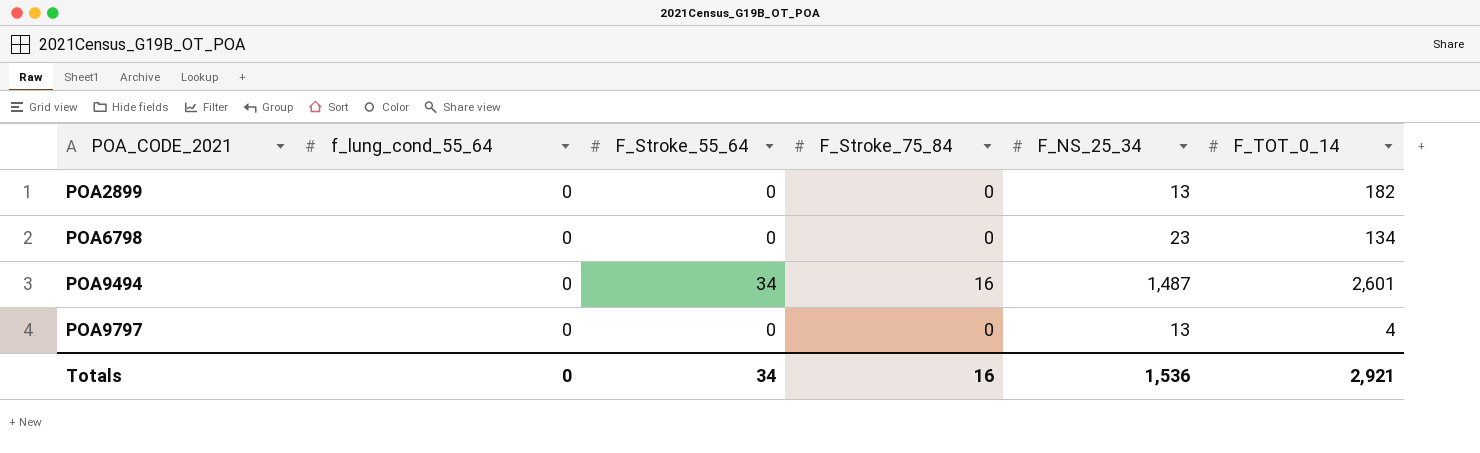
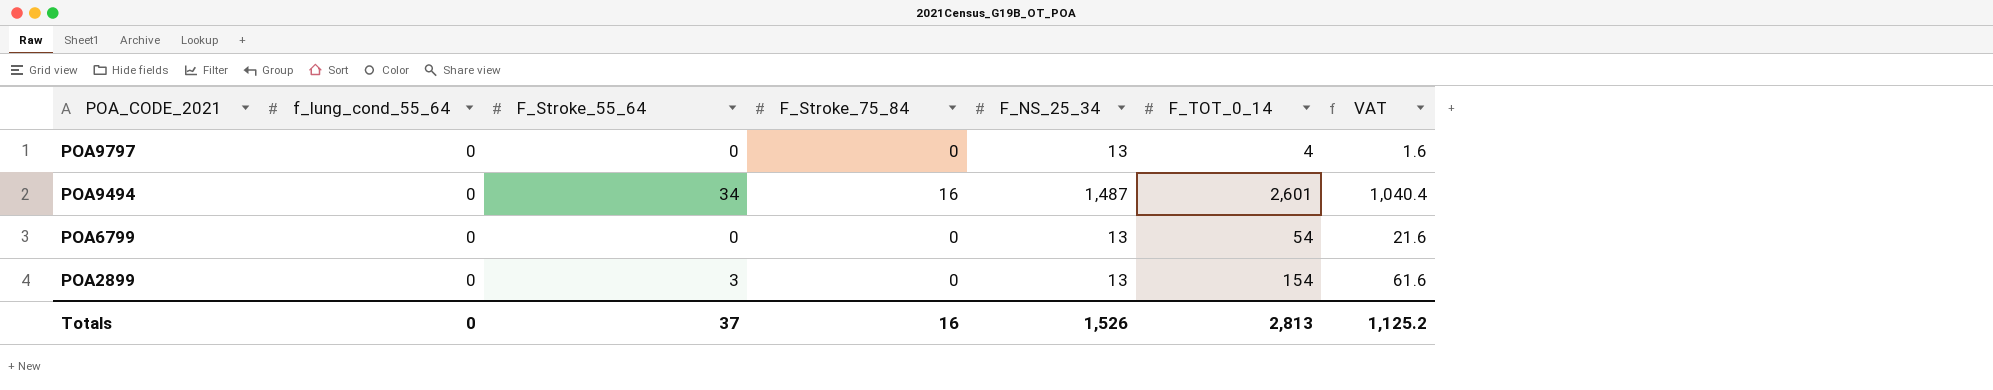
row order: POA_CODE_2021 ascending -> POA_CODE_2021 descending
column VAT | formula: none -> [F_TOT_0_14] * 0.4
row POA6798: 0 | 0 | 0 | 23 | 134 -> none
row POA6799: none -> 0 | 0 | 0 | 13 | 54 | 21.6
POA2899 | F_Stroke_55_64: 0 -> 3
POA2899 | F_TOT_0_14: 182 -> 154
Totals | F_Stroke_55_64: 34 -> 37
Totals | F_NS_25_34: 1,536 -> 1,526
Totals | F_TOT_0_14: 2,921 -> 2,813

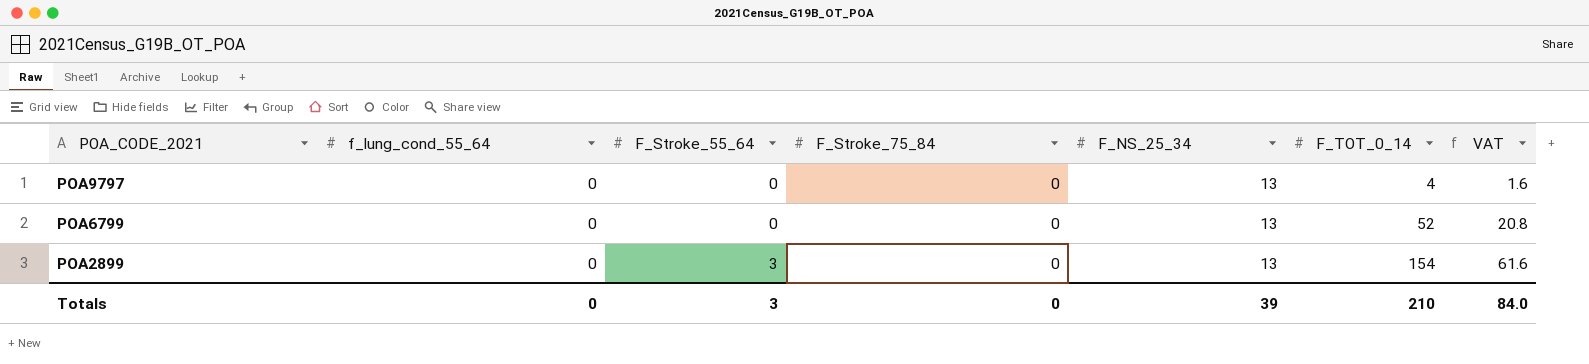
row POA9494: 0 | 34 | 16 | 1,487 | 2,601 | 1,040.4 -> none
POA6799 | F_TOT_0_14: 54 -> 52
POA6799 | VAT: 21.6 -> 20.8
Totals | F_Stroke_55_64: 37 -> 3
Totals | F_Stroke_75_84: 16 -> 0
Totals | F_NS_25_34: 1,526 -> 39
Totals | F_TOT_0_14: 2,813 -> 210
Totals | VAT: 1,125.2 -> 84.0

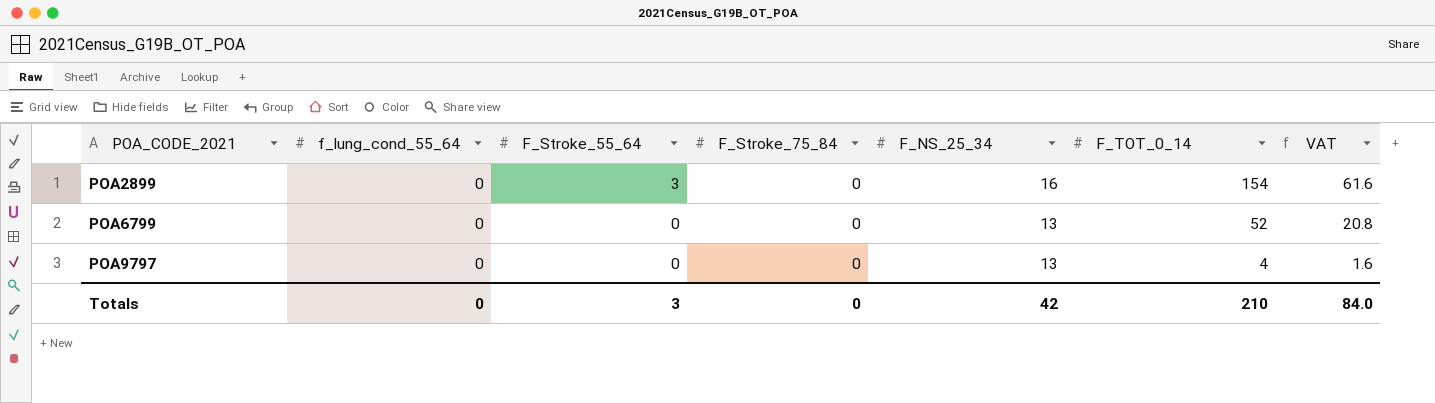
row order: POA_CODE_2021 descending -> POA_CODE_2021 ascending
POA2899 | F_NS_25_34: 13 -> 16
Totals | F_NS_25_34: 39 -> 42

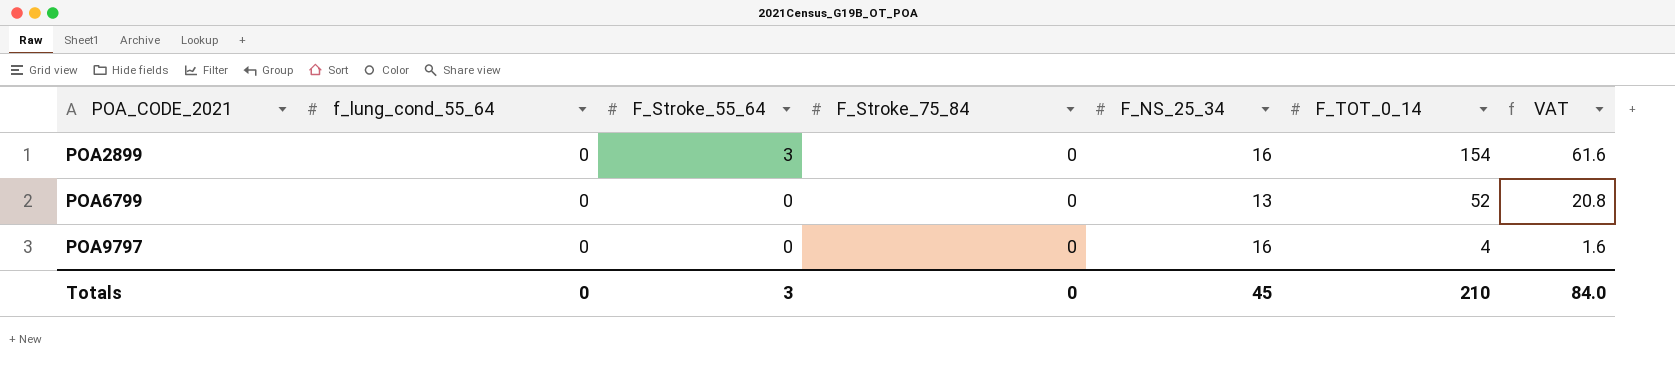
POA9797 | F_NS_25_34: 13 -> 16
Totals | F_NS_25_34: 42 -> 45

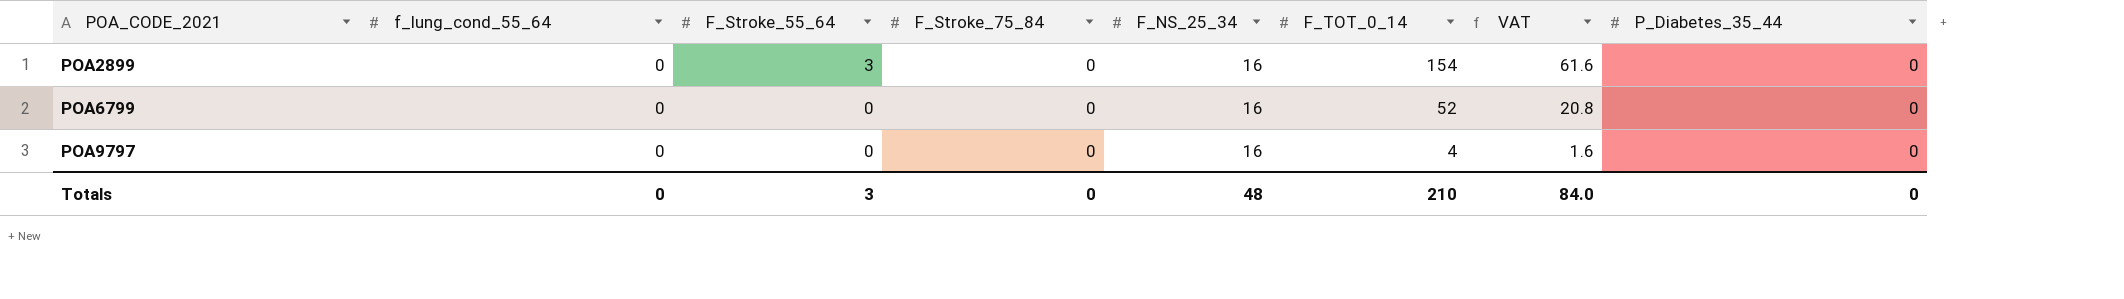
column P_Diabetes_35_44 | position: none -> 8
POA6799 | F_NS_25_34: 13 -> 16
Totals | F_NS_25_34: 45 -> 48

